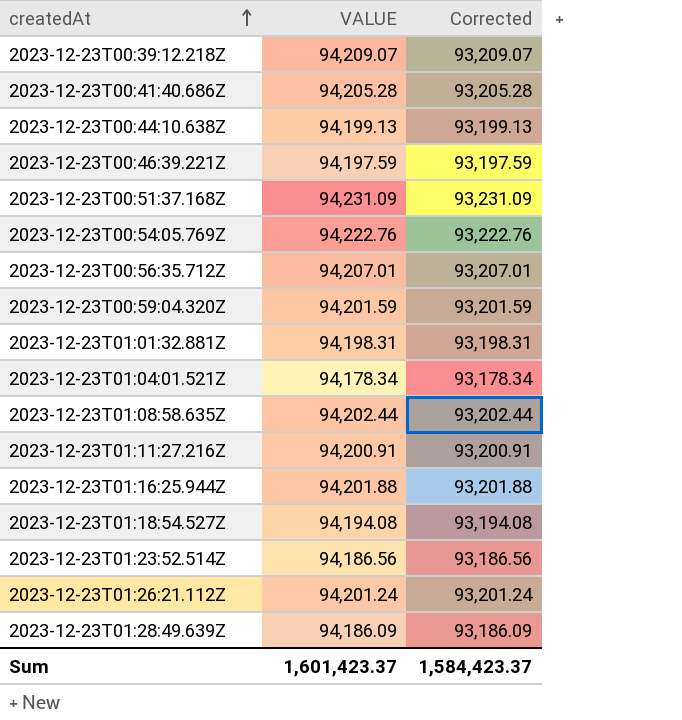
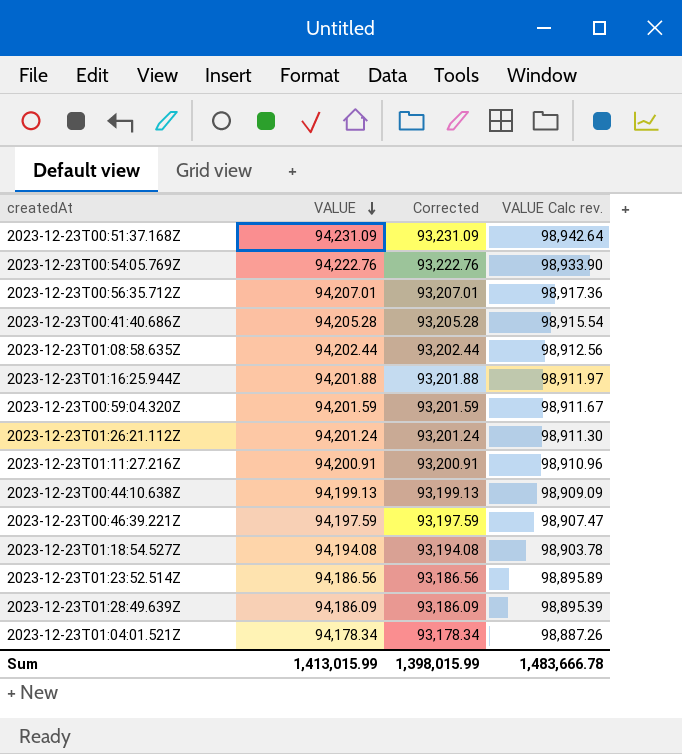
row order: createdAt ascending -> VALUE descending
column VALUE Calc rev. | formula: none -> [VALUE] * 1.05
row 2023-12-23T00:39:12.218Z: 94,209.07 | 93,209.07 -> none
row 2023-12-23T01:01:32.881Z: 94,198.31 | 93,198.31 -> none
Sum | VALUE: 1,601,423.37 -> 1,413,015.99
Sum | Corrected: 1,584,423.37 -> 1,398,015.99

